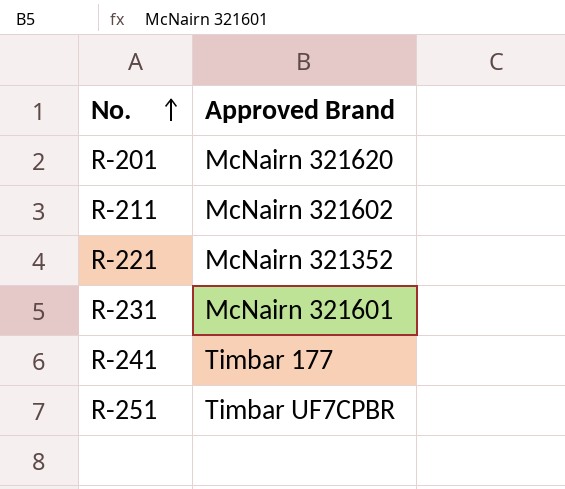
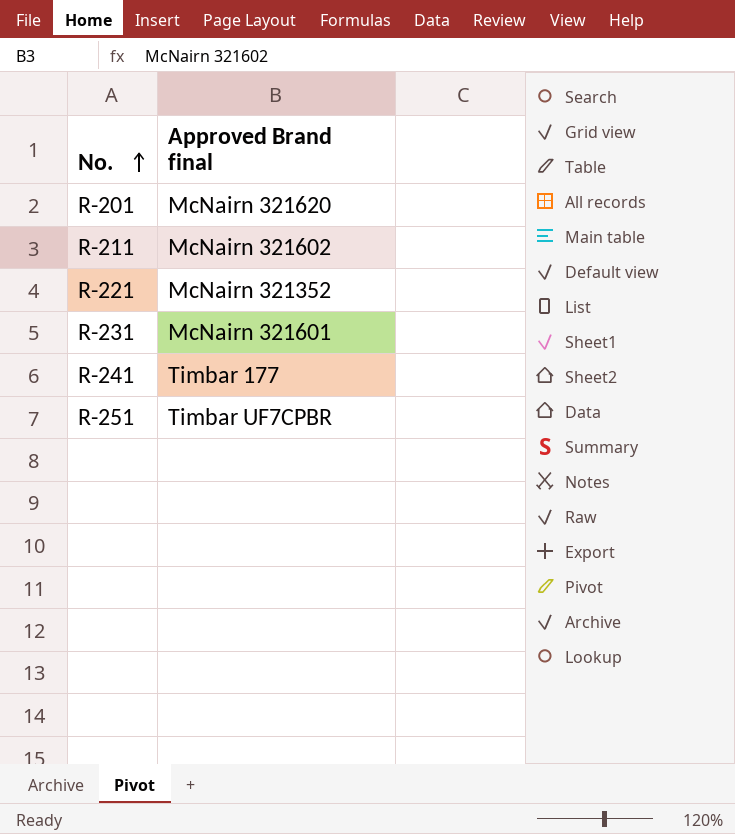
column name: Approved Brand -> Approved Brand final

